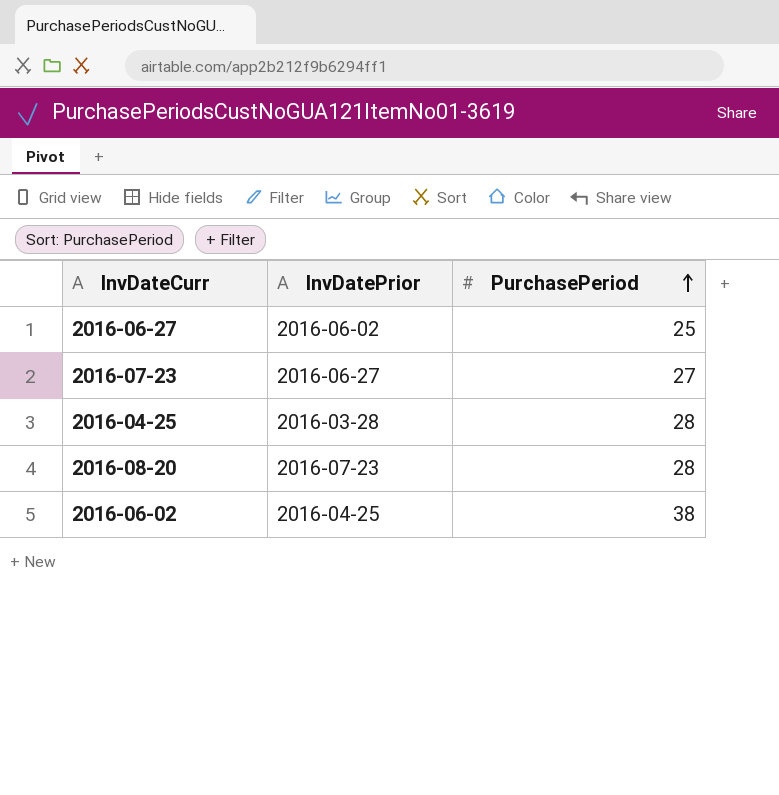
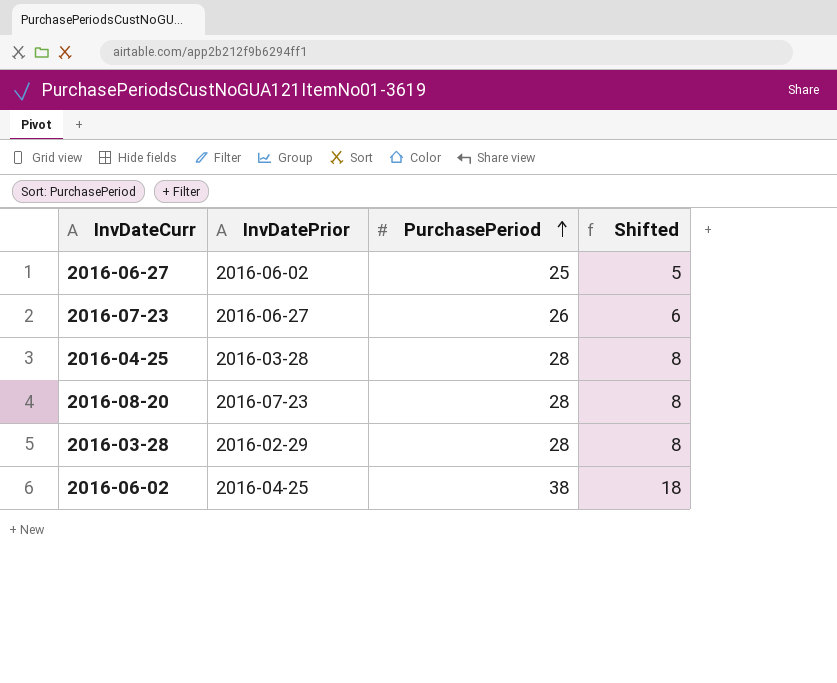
column Shifted | formula: none -> [PurchasePeriod] - 20
2016-07-23 | PurchasePeriod: 27 -> 26
row 2016-03-28: none -> 2016-02-29 | 28 | 8

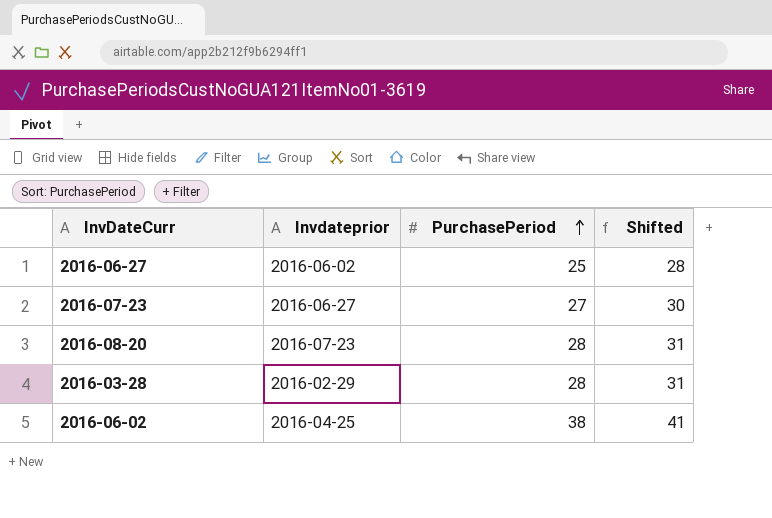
column name: InvDatePrior -> Invdateprior
column Shifted | formula: [PurchasePeriod] - 20 -> [PurchasePeriod] + 3
row 2016-04-25: 2016-03-28 | 28 | 8 -> none
2016-07-23 | PurchasePeriod: 26 -> 27

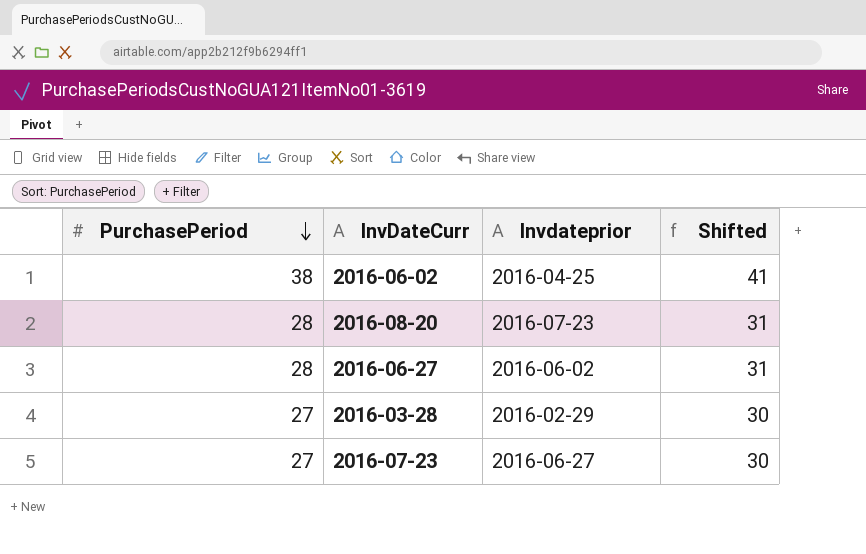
row order: PurchasePeriod ascending -> PurchasePeriod descending
column PurchasePeriod | position: 3 -> 1
2016-06-27 | PurchasePeriod: 25 -> 28
2016-06-27 | Shifted: 28 -> 31
2016-03-28 | PurchasePeriod: 28 -> 27
2016-03-28 | Shifted: 31 -> 30

